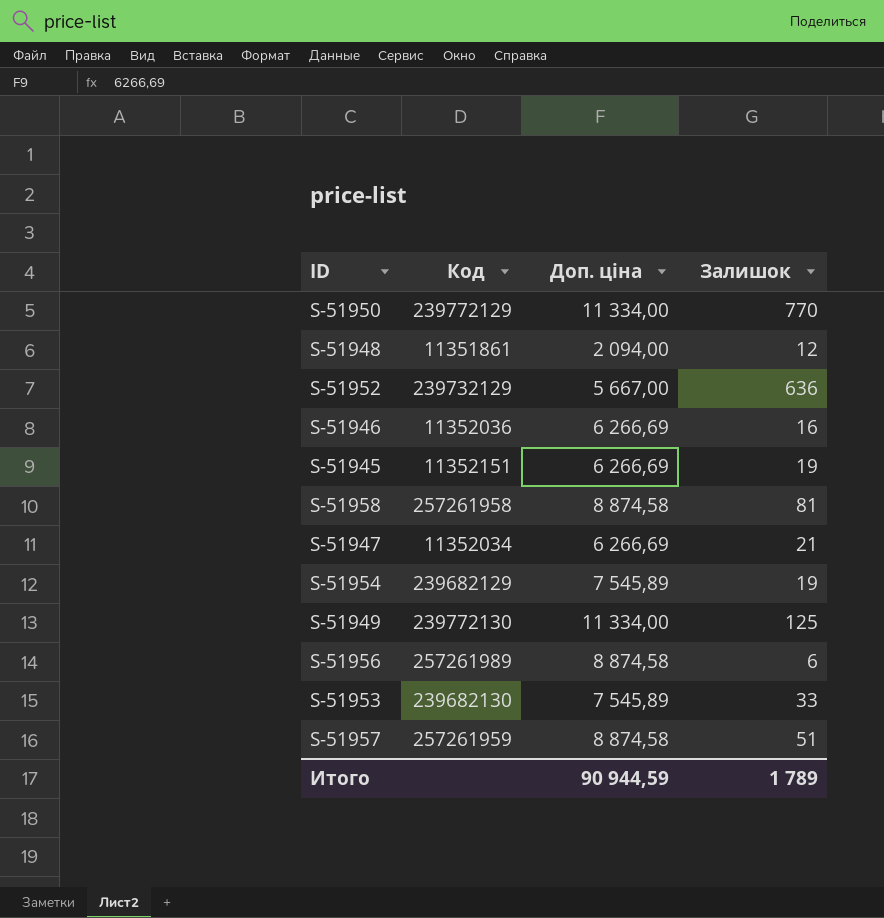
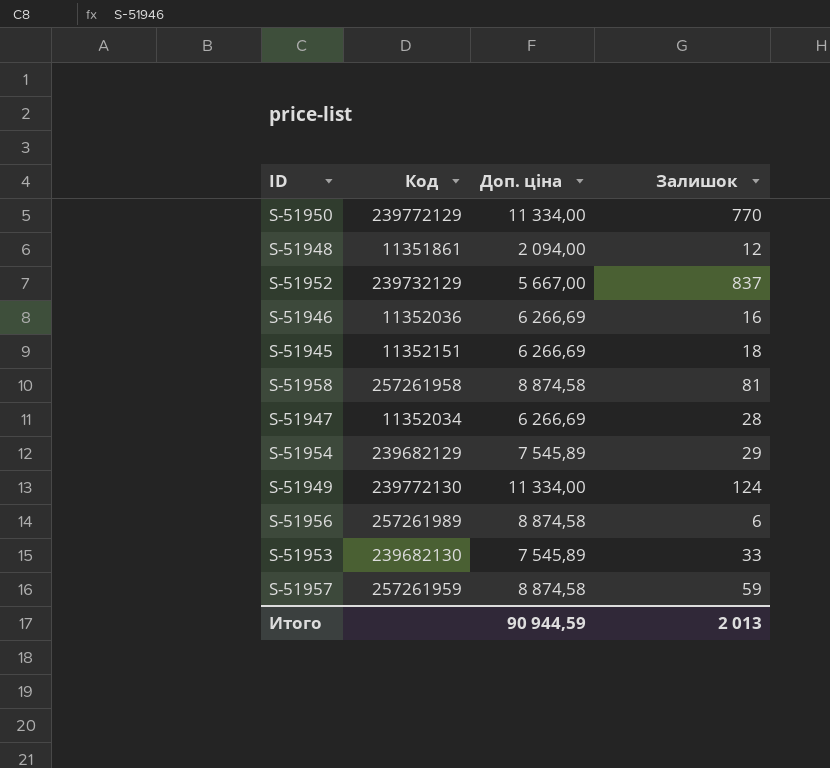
S-51952 | Залишок: 636 -> 837
S-51945 | Залишок: 19 -> 18
S-51947 | Залишок: 21 -> 28
S-51954 | Залишок: 19 -> 29
S-51949 | Залишок: 125 -> 124
S-51957 | Залишок: 51 -> 59
Итого | Залишок: 1 789 -> 2 013

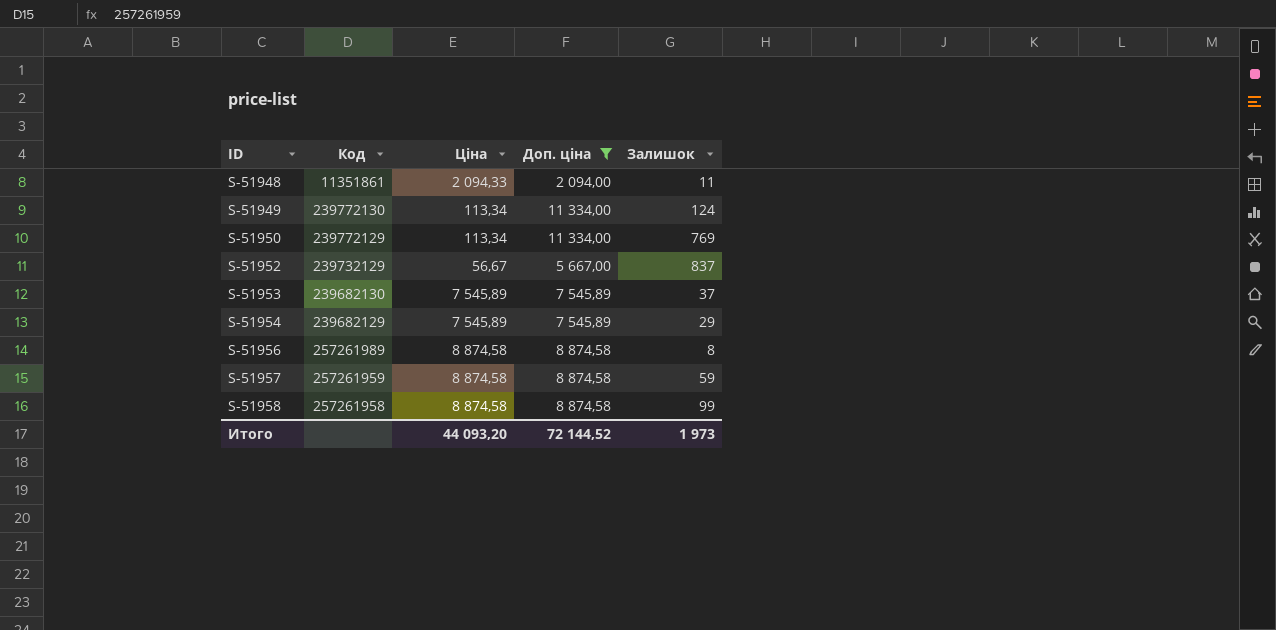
filter: none -> Доп. ціна != 6 266,69
row order: none -> ID ascending
column Ціна | position: none -> 3
S-51948 | Залишок: 12 -> 11
S-51950 | Залишок: 770 -> 769
S-51953 | Залишок: 33 -> 37
S-51956 | Залишок: 6 -> 8
S-51958 | Залишок: 81 -> 99
Итого | Доп. ціна: 90 944,59 -> 72 144,52
Итого | Залишок: 2 013 -> 1 973

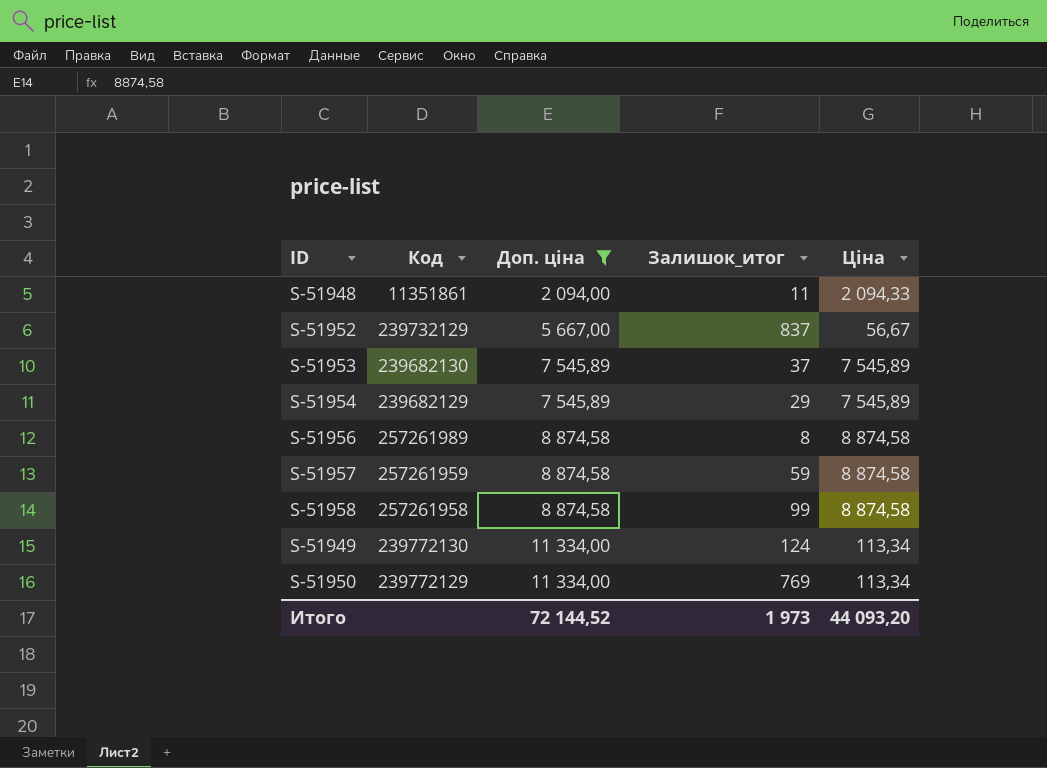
row order: ID ascending -> Доп. ціна ascending
column name: Залишок -> Залишок_итог
column Ціна | position: 3 -> 5

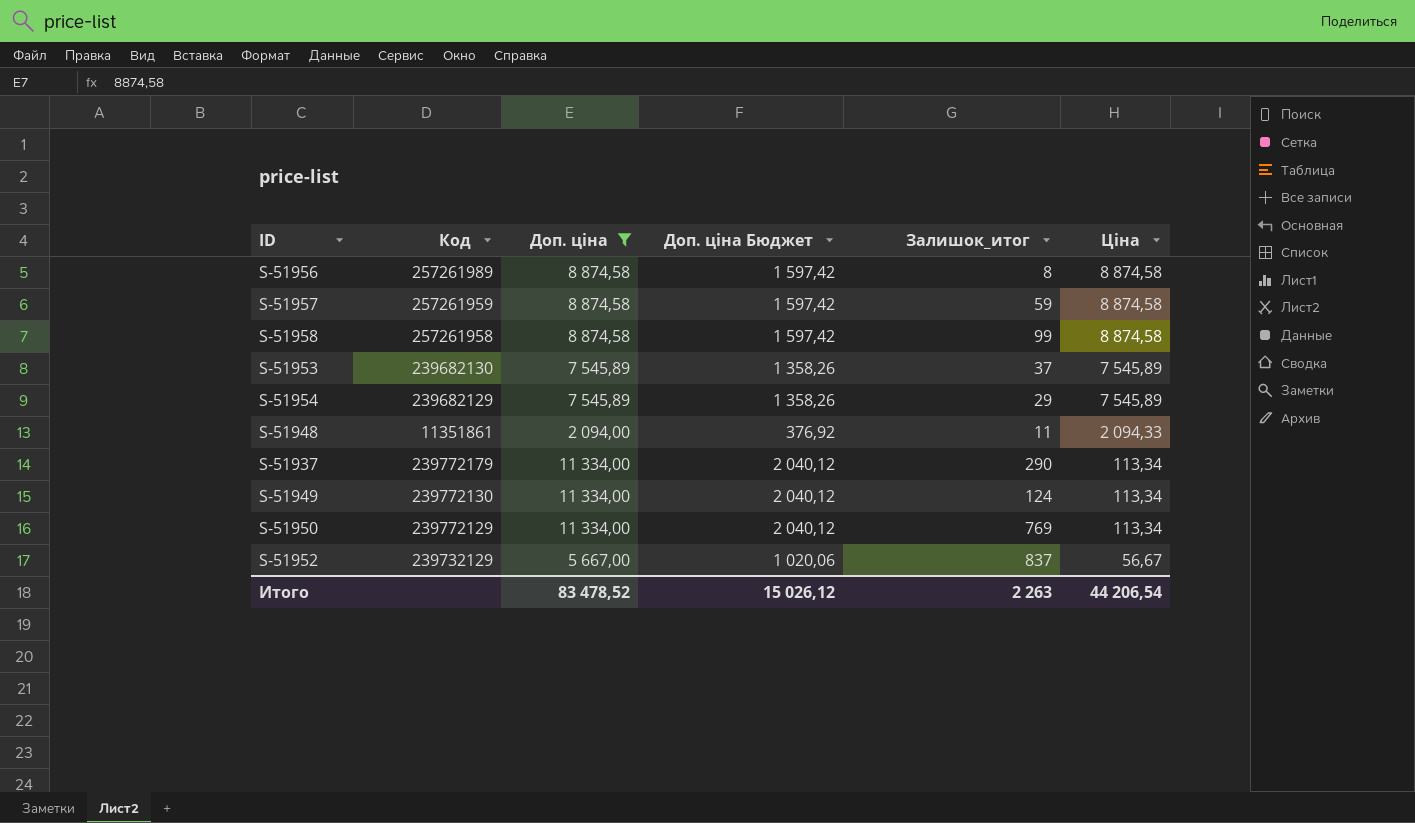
row order: Доп. ціна ascending -> Ціна descending
column Доп. ціна Бюджет | formula: none -> [Доп. ціна] * 0,18
row S-51937: none -> 239772179 | 11 334,00 | 2 040,12 | 290 | 113,34
Итого | Доп. ціна: 72 144,52 -> 83 478,52
Итого | Залишок_итог: 1 973 -> 2 263
Итого | Ціна: 44 093,20 -> 44 206,54

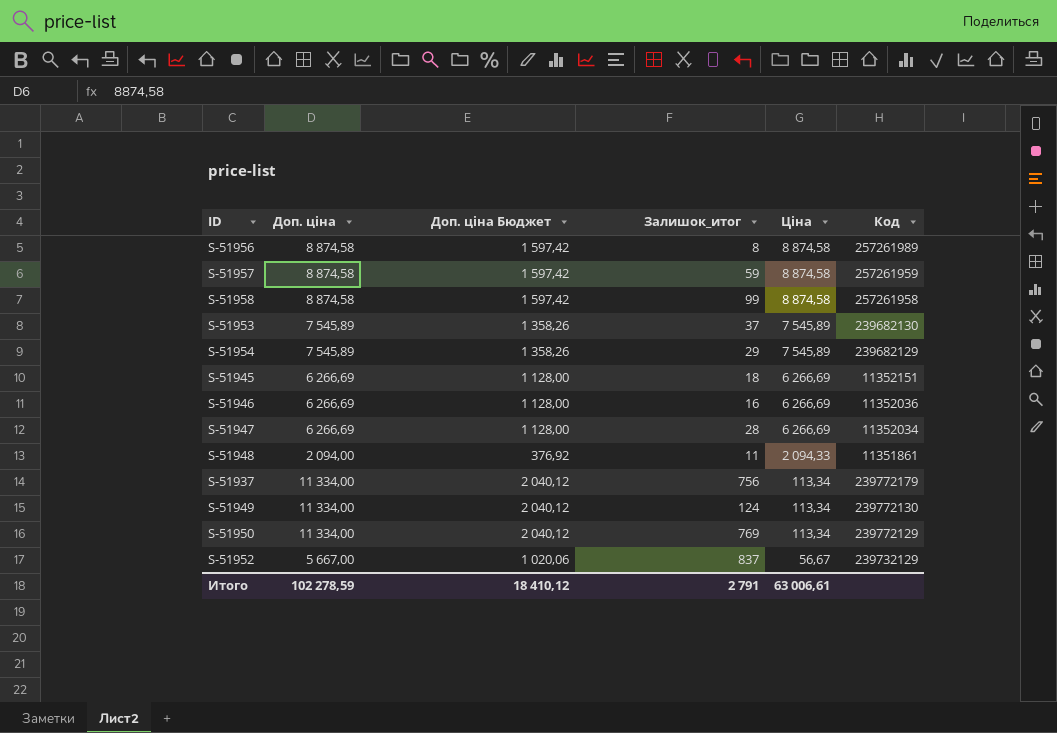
filter: Доп. ціна != 6 266,69 -> none
column Код | position: 2 -> 6
S-51937 | Залишок_итог: 290 -> 756
Итого | Доп. ціна: 83 478,52 -> 102 278,59
Итого | Доп. ціна Бюджет: 15 026,12 -> 18 410,12
Итого | Залишок_итог: 2 263 -> 2 791
Итого | Ціна: 44 206,54 -> 63 006,61

